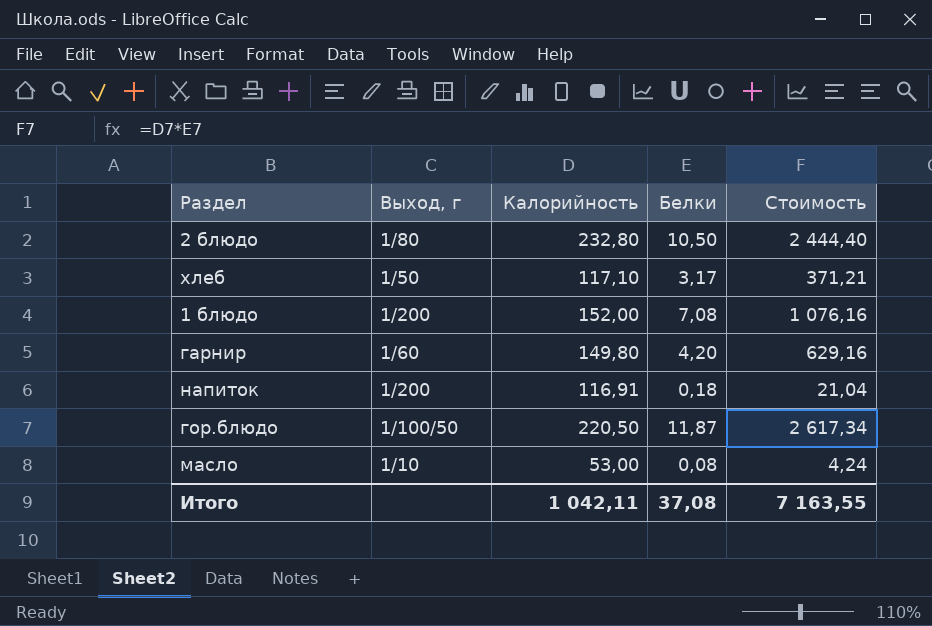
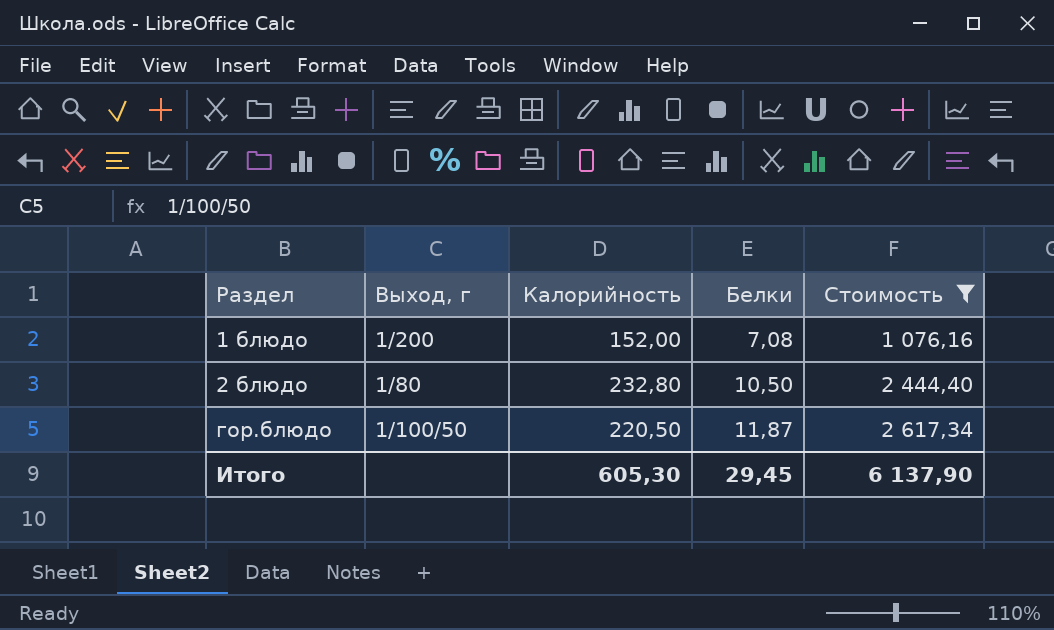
filter: none -> Стоимость >= 1 076,16
row order: none -> Раздел ascending
Итого | Калорийность: 1 042,11 -> 605,30
Итого | Белки: 37,08 -> 29,45
Итого | Стоимость: 7 163,55 -> 6 137,90

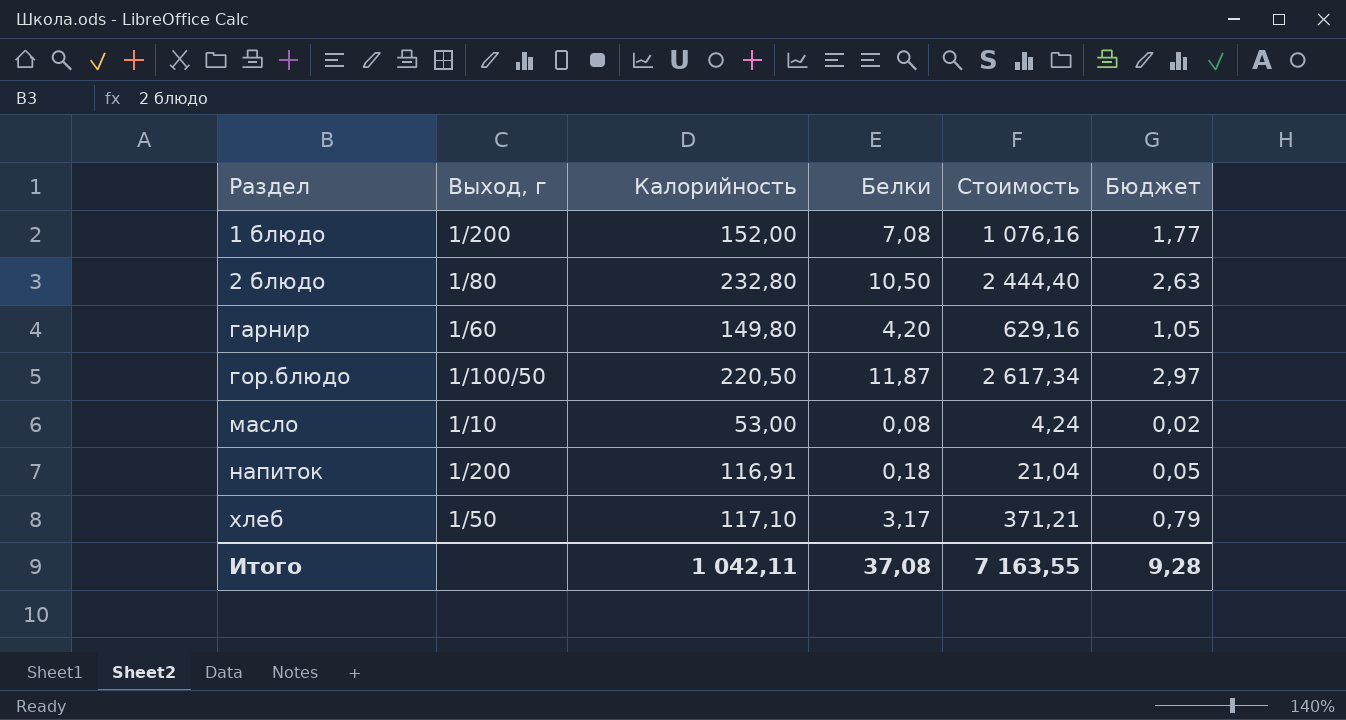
filter: Стоимость >= 1 076,16 -> none
column Бюджет | formula: none -> [Белки] * 0,25
Итого | Калорийность: 605,30 -> 1 042,11
Итого | Белки: 29,45 -> 37,08
Итого | Стоимость: 6 137,90 -> 7 163,55

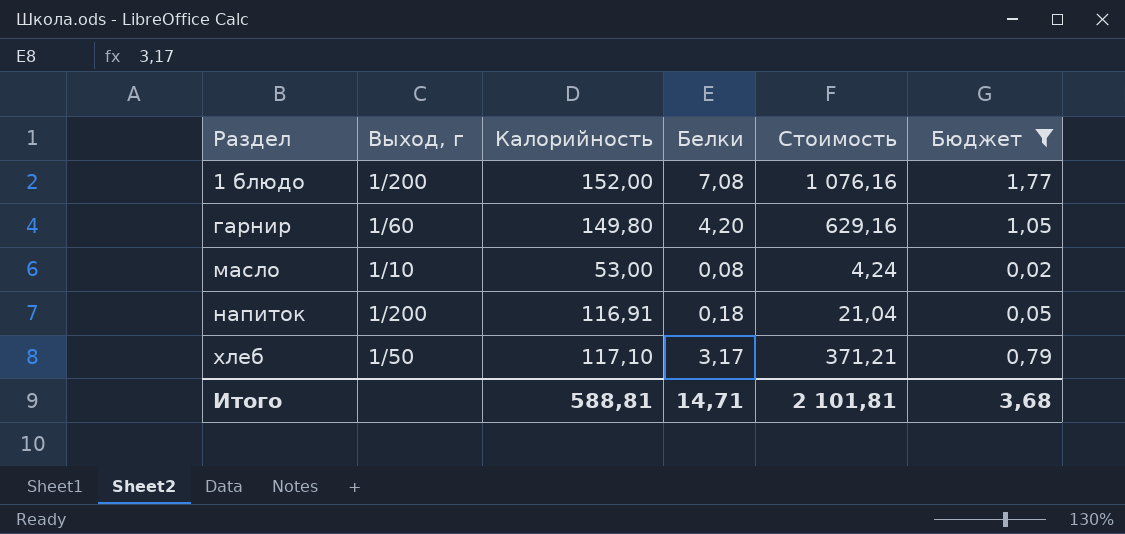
filter: none -> Бюджет <= 1,77
Итого | Калорийность: 1 042,11 -> 588,81
Итого | Белки: 37,08 -> 14,71
Итого | Стоимость: 7 163,55 -> 2 101,81
Итого | Бюджет: 9,28 -> 3,68

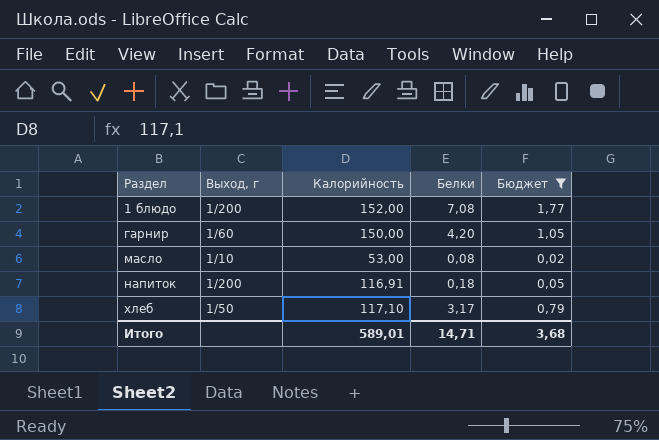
column Стоимость | formula: [Калорийность] * [Белки] -> none
гарнир | Калорийность: 149,80 -> 150,00
Итого | Калорийность: 588,81 -> 589,01

